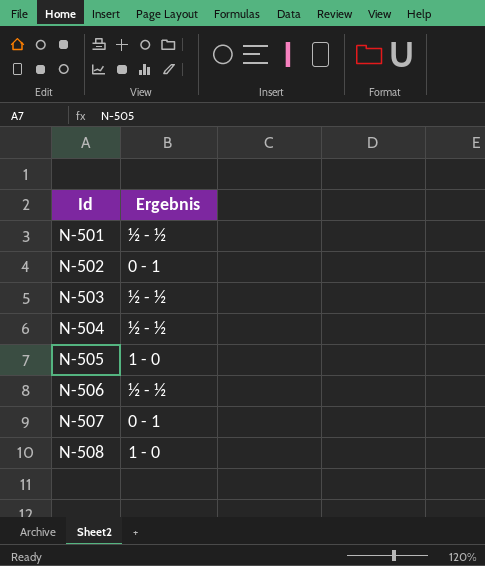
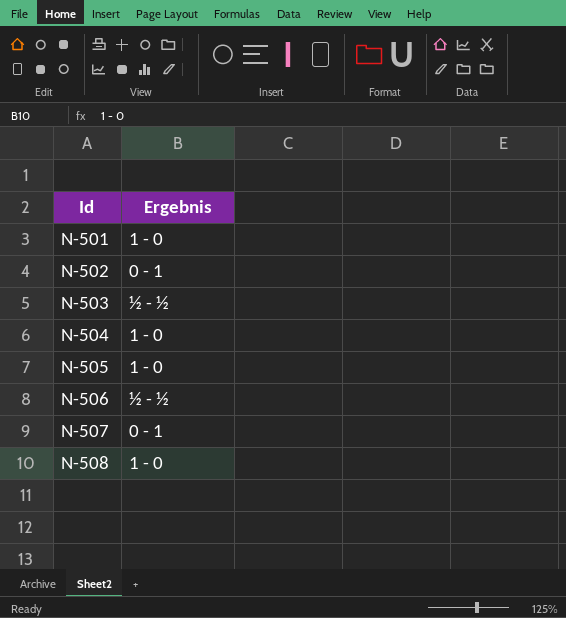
N-501 | Ergebnis: ½ - ½ -> 1 - 0
N-504 | Ergebnis: ½ - ½ -> 1 - 0

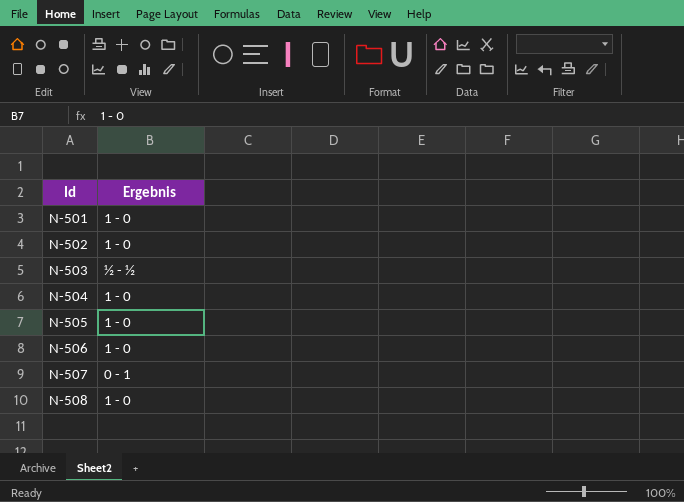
N-502 | Ergebnis: 0 - 1 -> 1 - 0
N-506 | Ergebnis: ½ - ½ -> 1 - 0

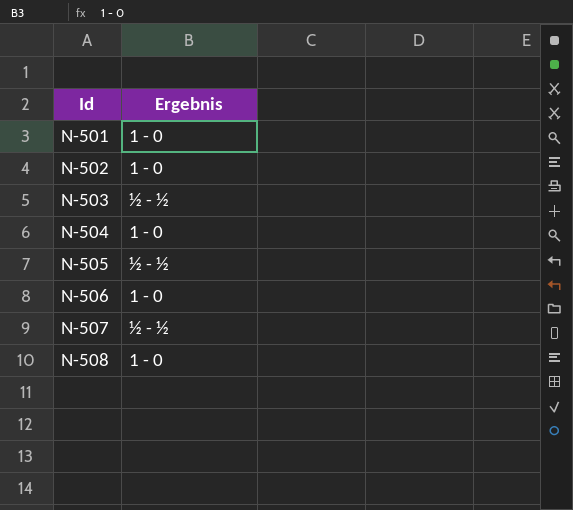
N-505 | Ergebnis: 1 - 0 -> ½ - ½
N-507 | Ergebnis: 0 - 1 -> ½ - ½

